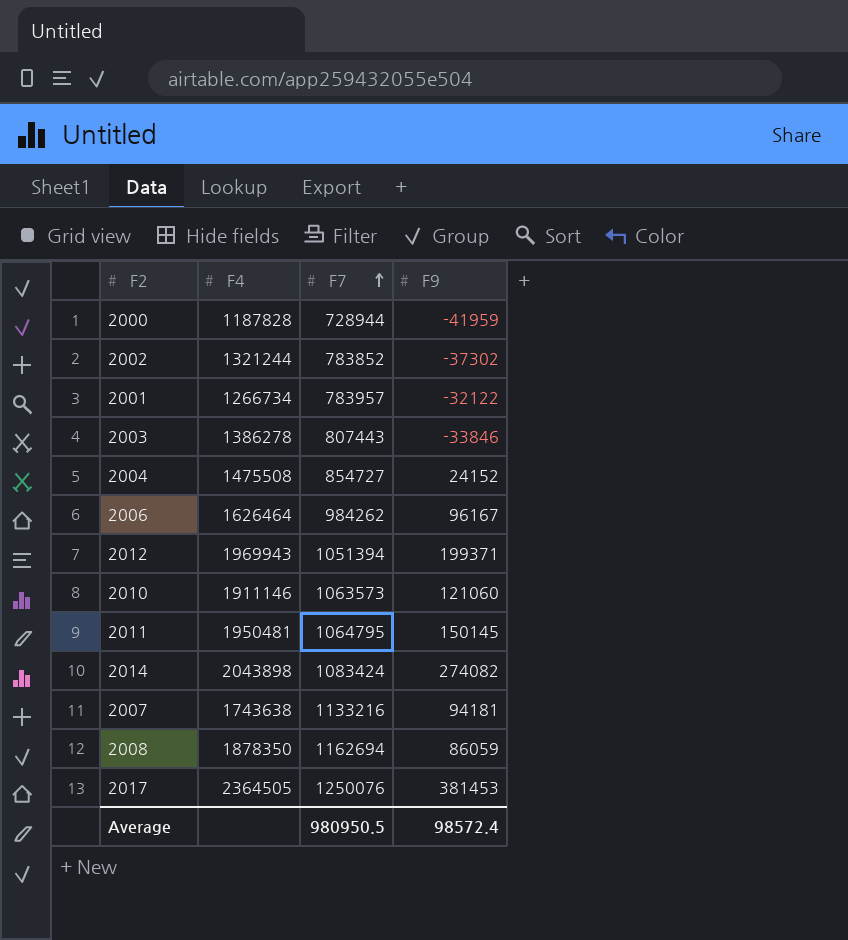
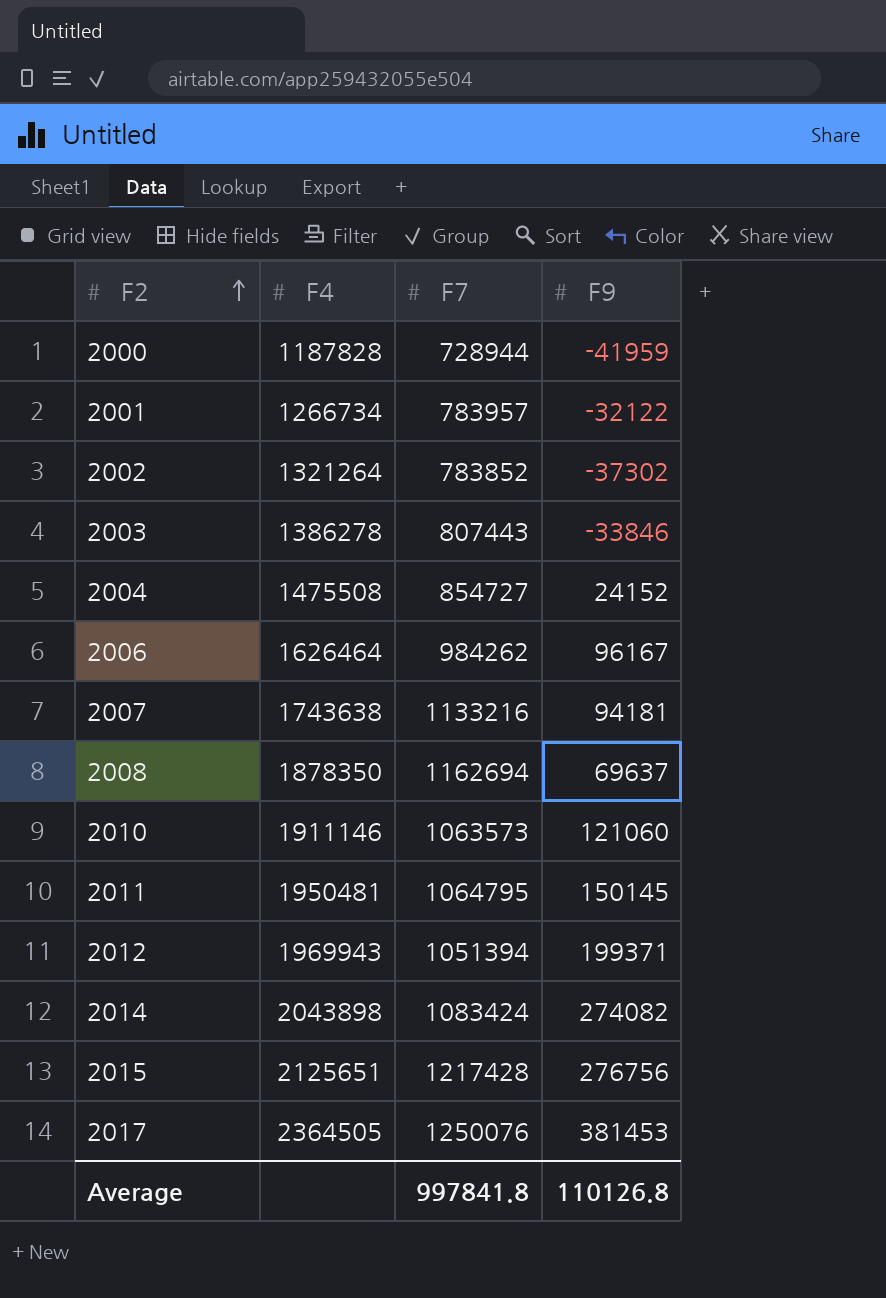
row order: F7 ascending -> F2 ascending
2002 | F4: 1321244 -> 1321264
2008 | F9: 86059 -> 69637
row 2015: none -> 2125651 | 1217428 | 276756
Average | F7: 980950.5 -> 997841.8
Average | F9: 98572.4 -> 110126.8

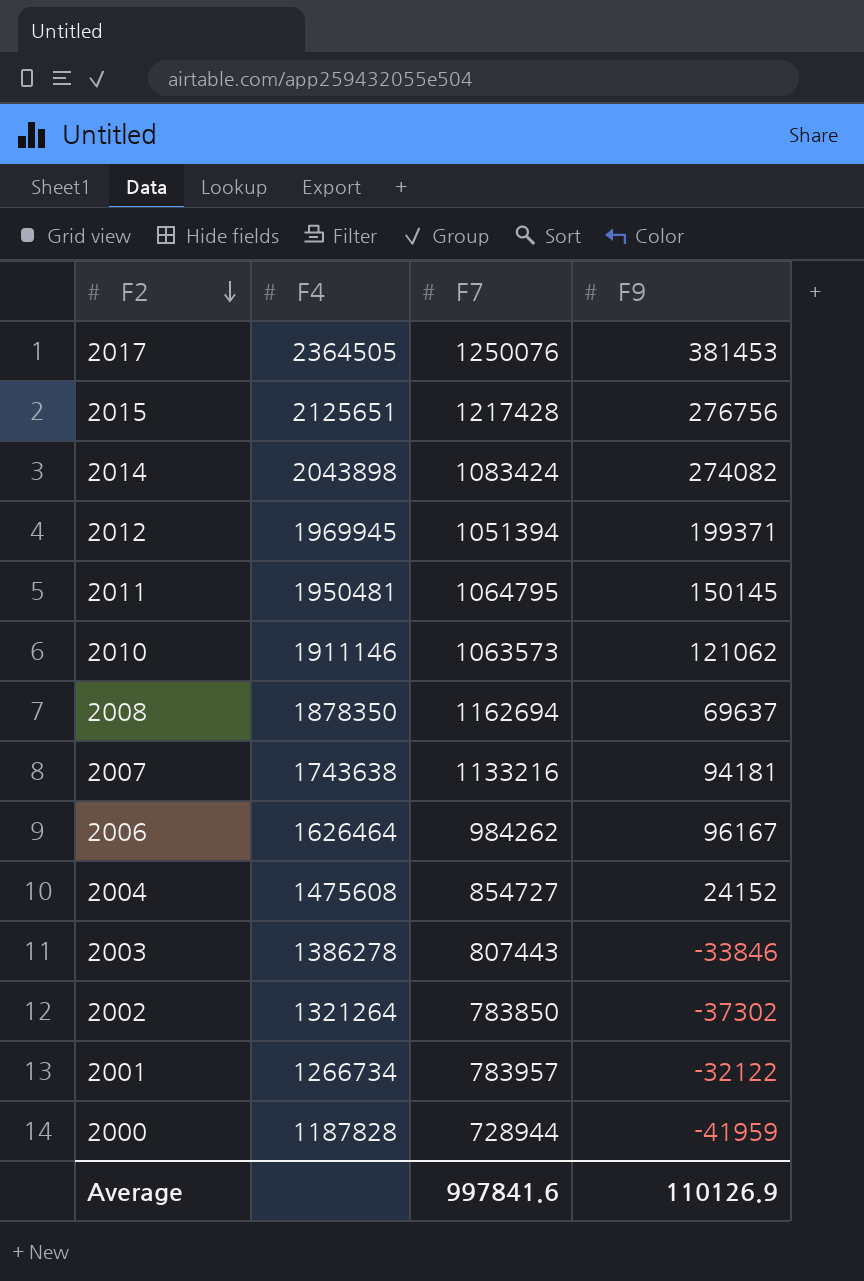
row order: F2 ascending -> F2 descending
2012 | F4: 1969943 -> 1969945
2010 | F9: 121060 -> 121062
2004 | F4: 1475508 -> 1475608
2002 | F7: 783852 -> 783850
Average | F7: 997841.8 -> 997841.6
Average | F9: 110126.8 -> 110126.9

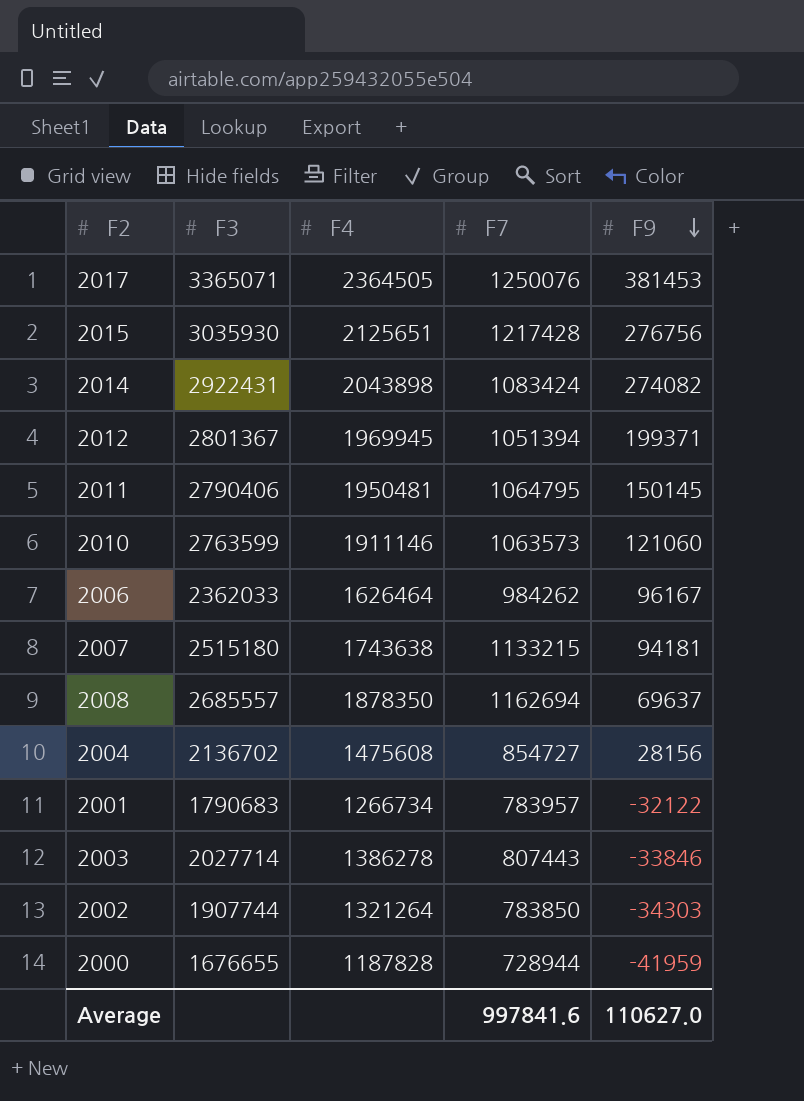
row order: F2 descending -> F9 descending
column F3 | position: none -> 2
2010 | F9: 121062 -> 121060
2007 | F7: 1133216 -> 1133215
2004 | F9: 24152 -> 28156
2002 | F9: -37302 -> -34303
Average | F9: 110126.9 -> 110627.0

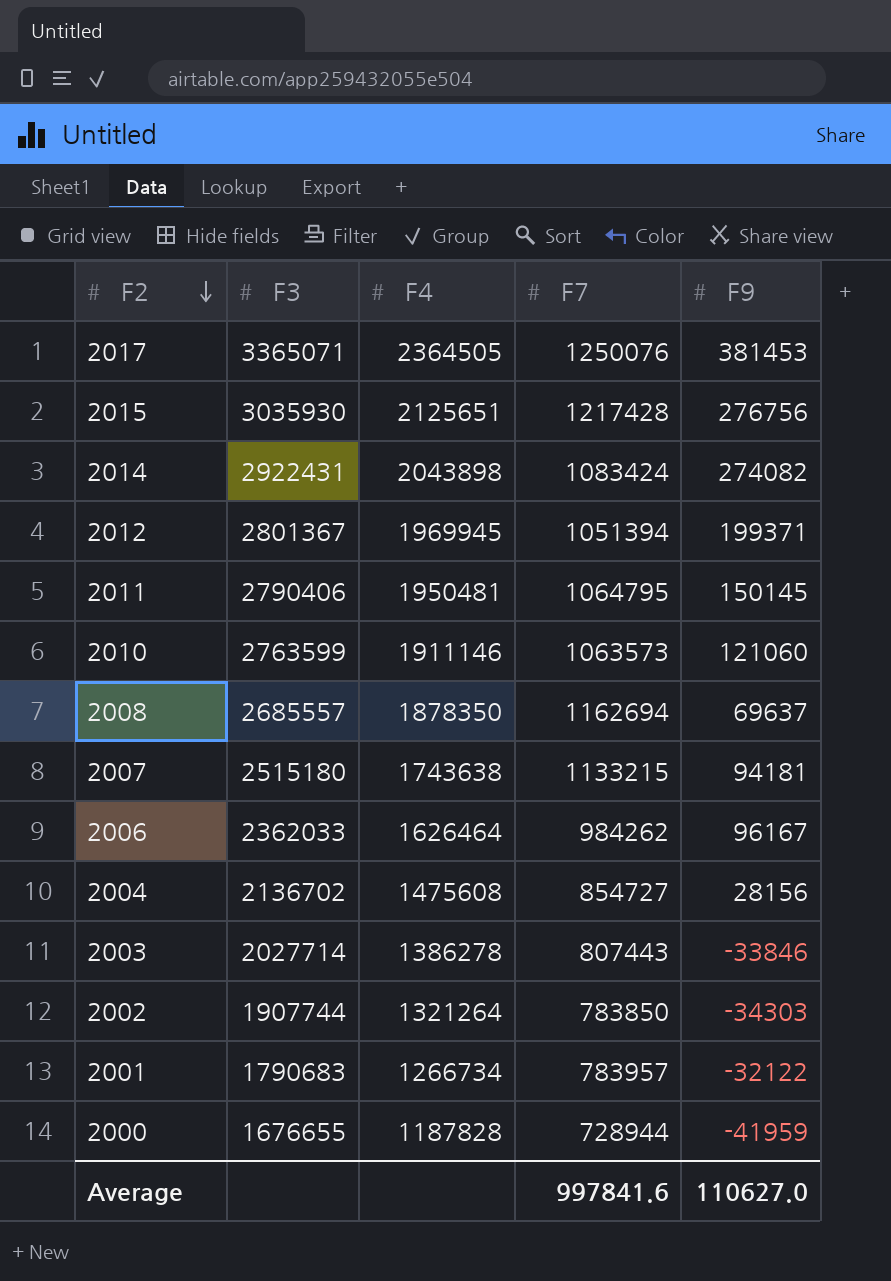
row order: F9 descending -> F2 descending

